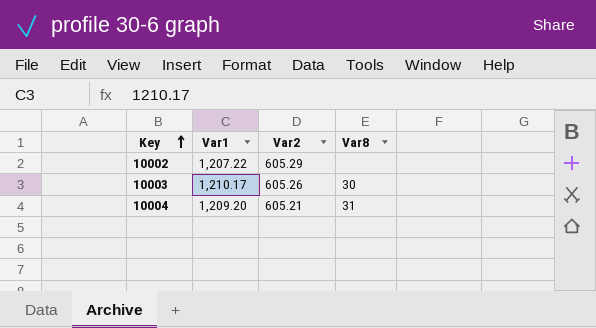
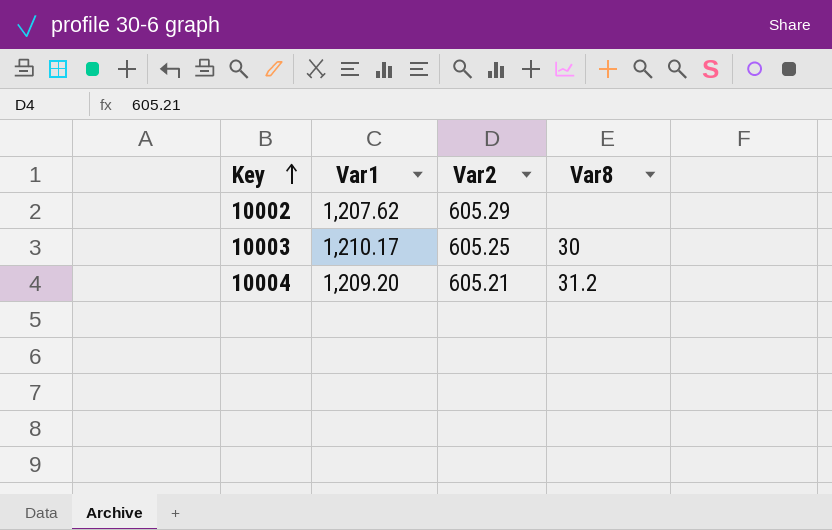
10002 | Var1: 1,207.22 -> 1,207.62
10003 | Var2: 605.26 -> 605.25
10004 | Var8: 31 -> 31.2

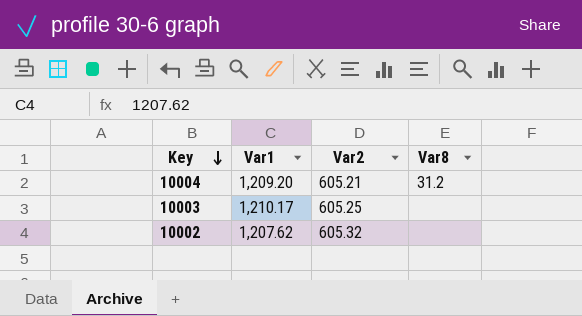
row order: Key ascending -> Key descending
10003 | Var8: 30 -> none
10002 | Var2: 605.29 -> 605.32

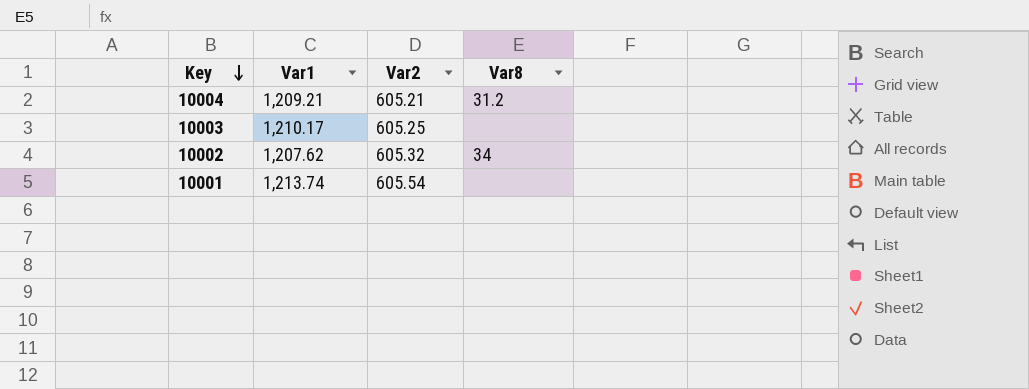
10004 | Var1: 1,209.20 -> 1,209.21
10002 | Var8: none -> 34
row 10001: none -> 1,213.74 | 605.54 | none

